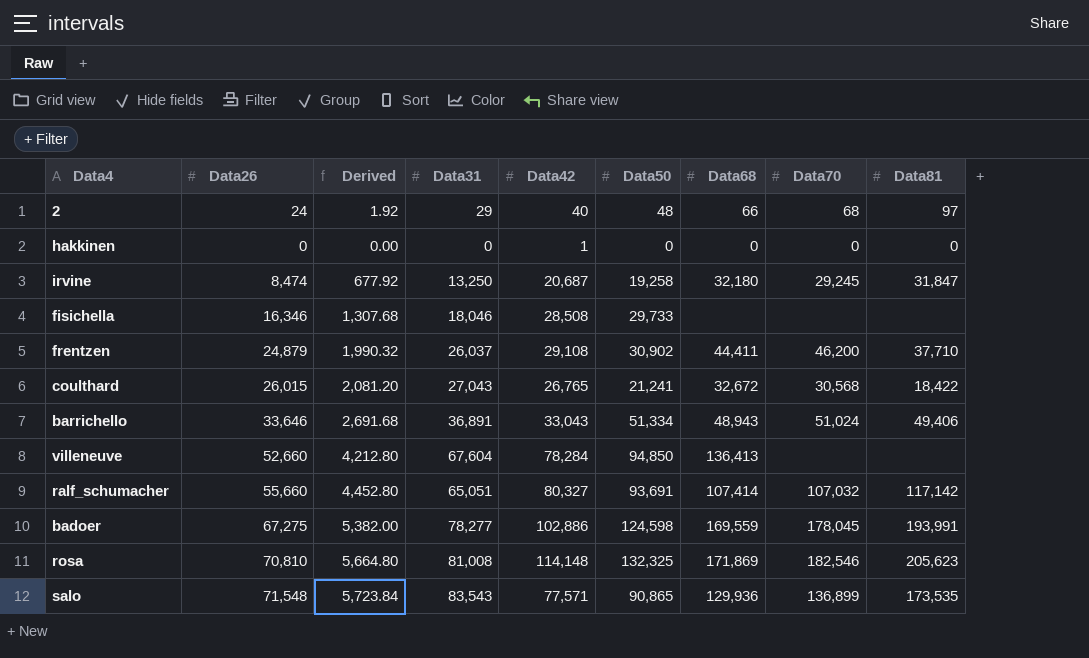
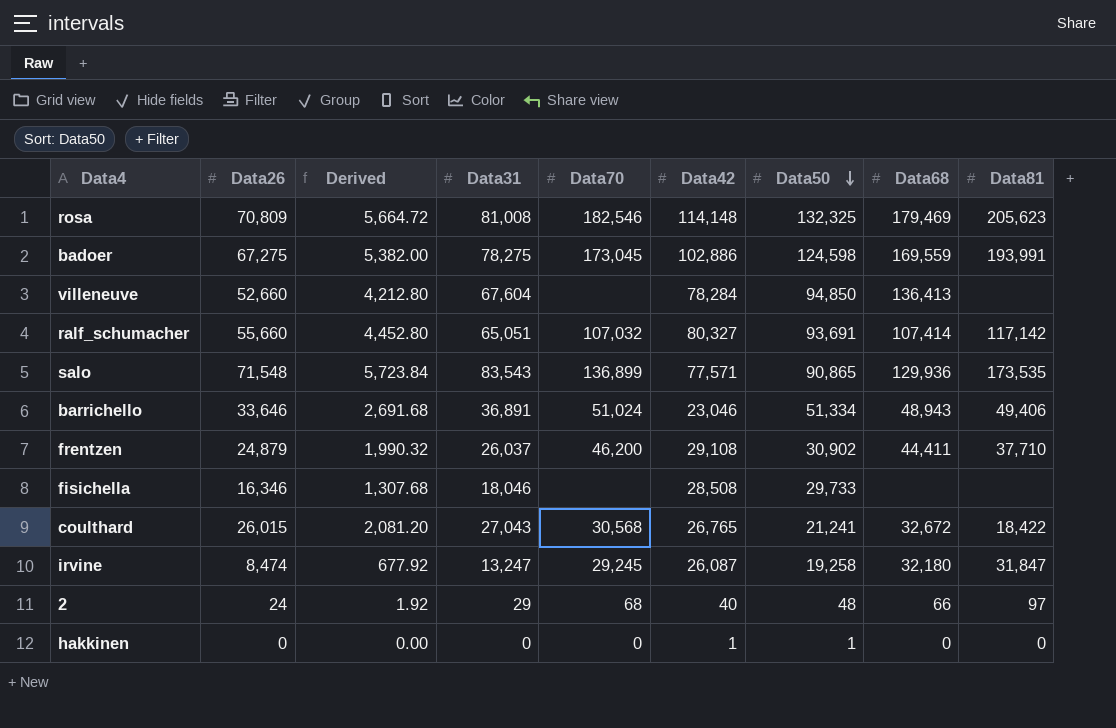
row order: none -> Data50 descending
column Data70 | position: 8 -> 5
rosa | Data26: 70,810 -> 70,809
rosa | Derived: 5,664.80 -> 5,664.72
rosa | Data68: 171,869 -> 179,469
badoer | Data31: 78,277 -> 78,275
badoer | Data70: 178,045 -> 173,045
barrichello | Data42: 33,043 -> 23,046
irvine | Data31: 13,250 -> 13,247
irvine | Data42: 20,687 -> 26,087
hakkinen | Data50: 0 -> 1

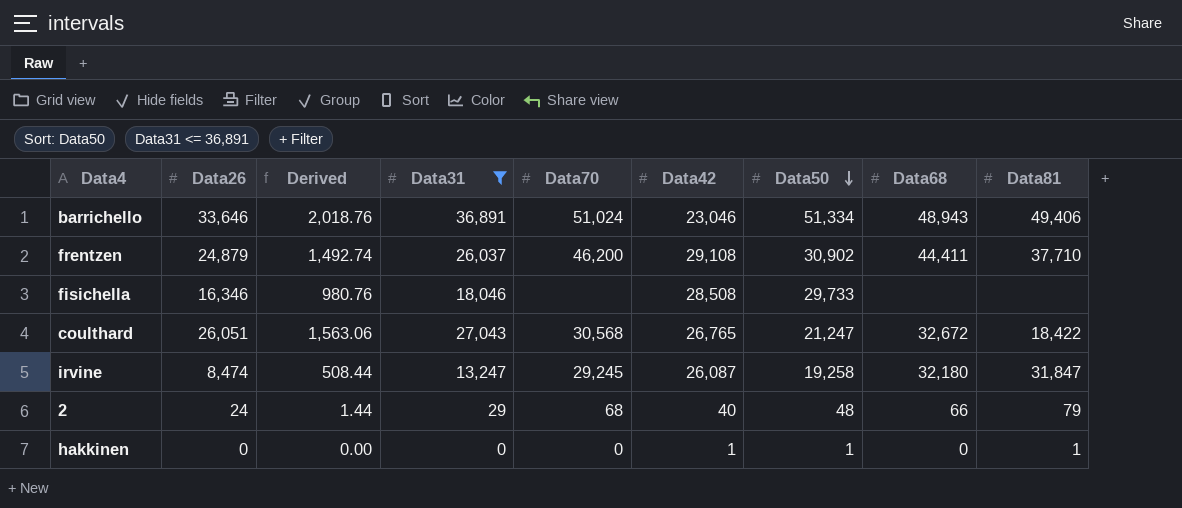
filter: none -> Data31 <= 36,891
column Derived | formula: [Data26] * 0.08 -> [Data26] * 0.06
coulthard | Data26: 26,015 -> 26,051
coulthard | Data50: 21,241 -> 21,247
2 | Data81: 97 -> 79
hakkinen | Data81: 0 -> 1

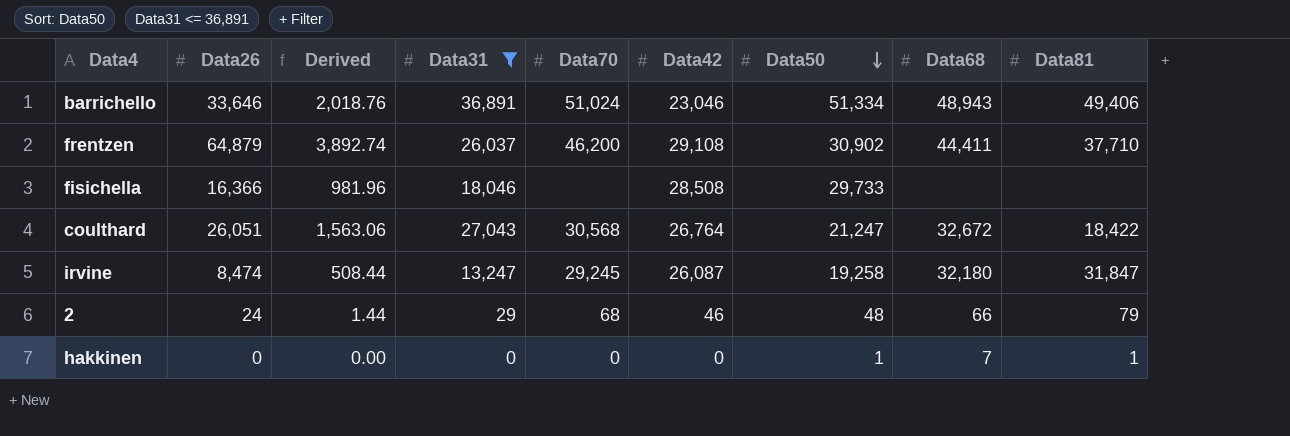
frentzen | Data26: 24,879 -> 64,879
frentzen | Derived: 1,492.74 -> 3,892.74
fisichella | Data26: 16,346 -> 16,366
fisichella | Derived: 980.76 -> 981.96
coulthard | Data42: 26,765 -> 26,764
2 | Data42: 40 -> 46
hakkinen | Data42: 1 -> 0
hakkinen | Data68: 0 -> 7

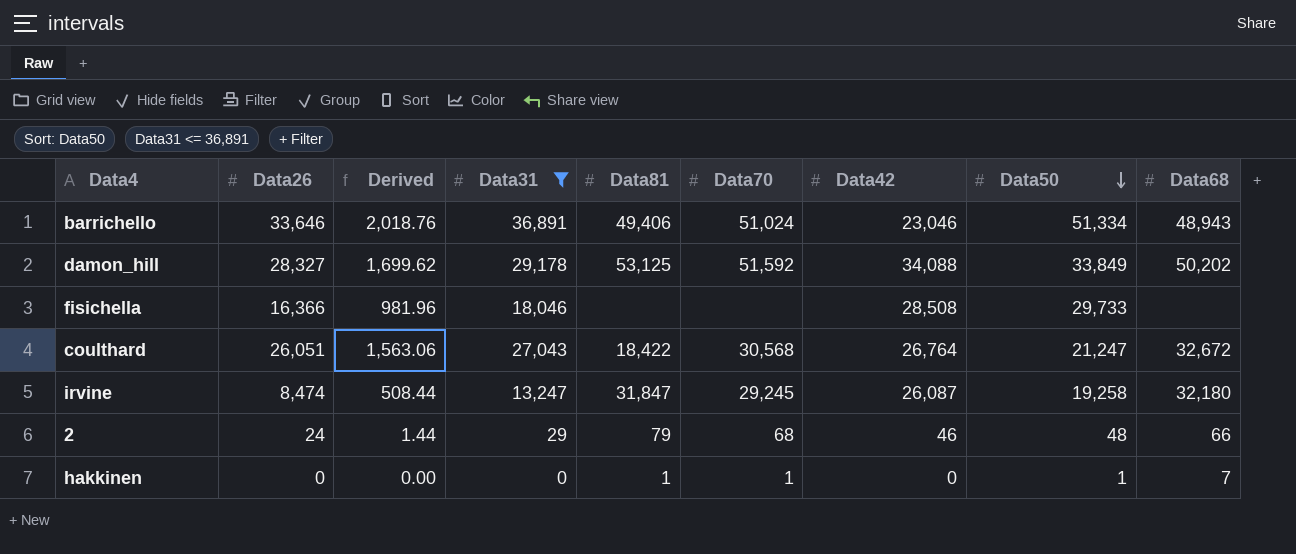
column Data81 | position: 9 -> 5
row frentzen: 64,879 | 3,892.74 | 26,037 | 46,200 | 29,108 | 30,902 | 44,411 | 37,710 -> none
row damon_hill: none -> 28,327 | 1,699.62 | 29,178 | 53,125 | 51,592 | 34,088 | 33,849 | 50,202
hakkinen | Data70: 0 -> 1

